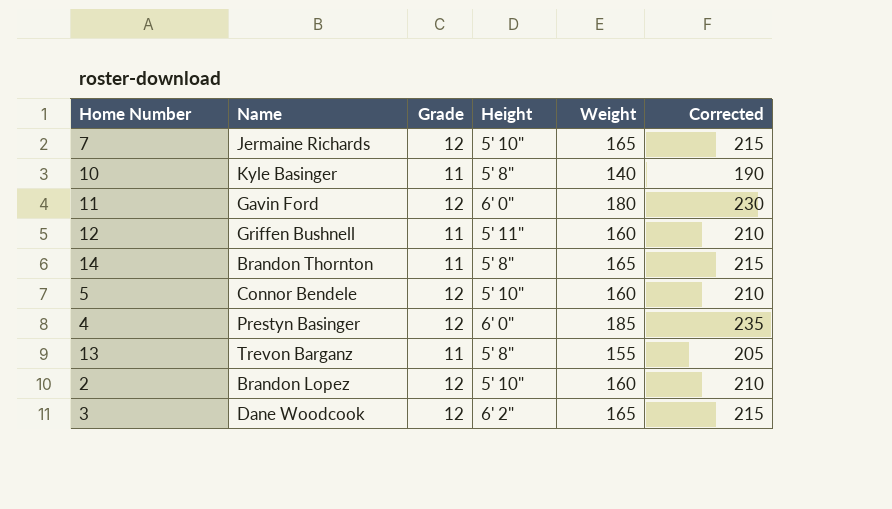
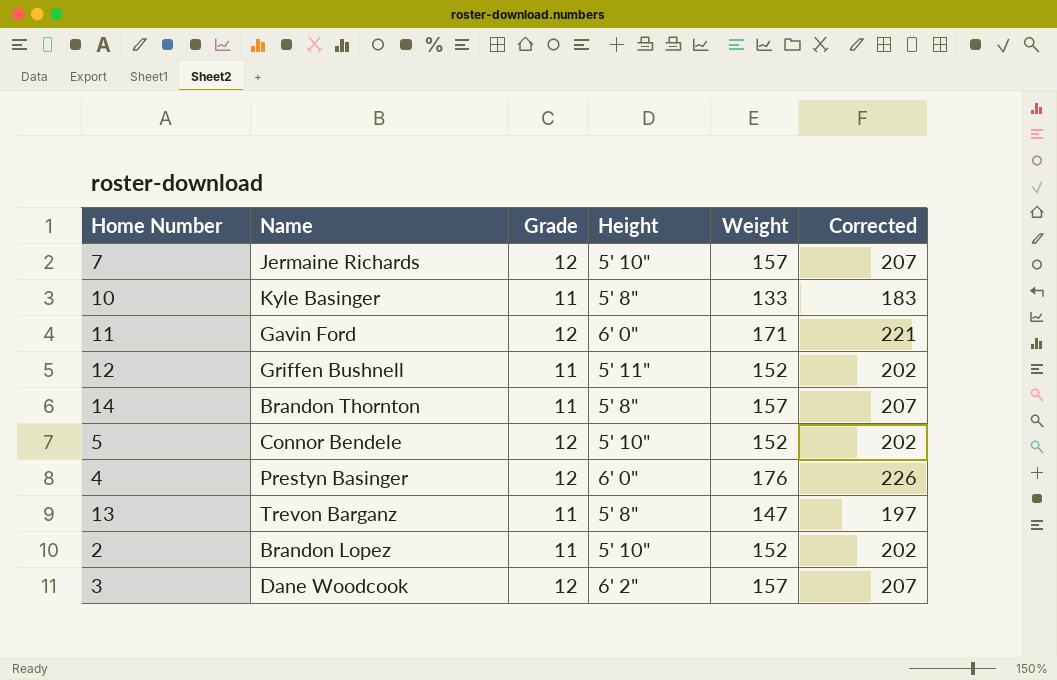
7 | Weight: 165 -> 157
7 | Corrected: 215 -> 207
10 | Weight: 140 -> 133
10 | Corrected: 190 -> 183
11 | Weight: 180 -> 171
11 | Corrected: 230 -> 221
12 | Weight: 160 -> 152
12 | Corrected: 210 -> 202
14 | Weight: 165 -> 157
14 | Corrected: 215 -> 207
5 | Weight: 160 -> 152
5 | Corrected: 210 -> 202
4 | Weight: 185 -> 176
4 | Corrected: 235 -> 226
13 | Weight: 155 -> 147
13 | Corrected: 205 -> 197
2 | Grade: 12 -> 11
2 | Weight: 160 -> 152
2 | Corrected: 210 -> 202
3 | Weight: 165 -> 157
3 | Corrected: 215 -> 207

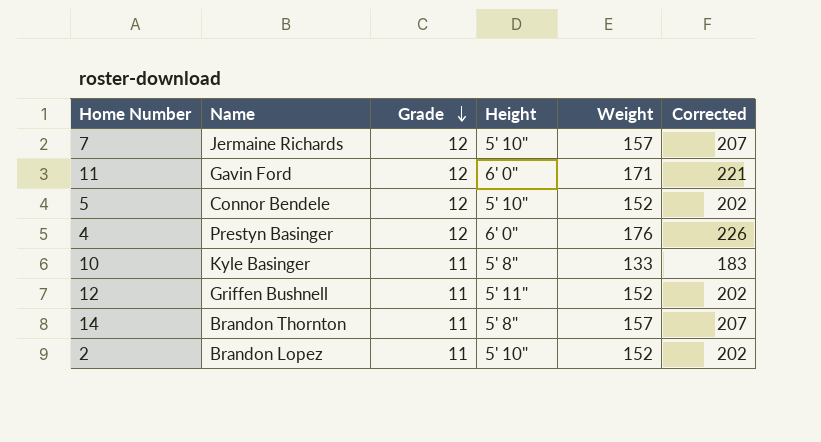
row order: none -> Grade descending
row 13: Trevon Barganz | 11 | 5' 8" | 147 | 197 -> none
row 3: Dane Woodcook | 12 | 6' 2" | 157 | 207 -> none

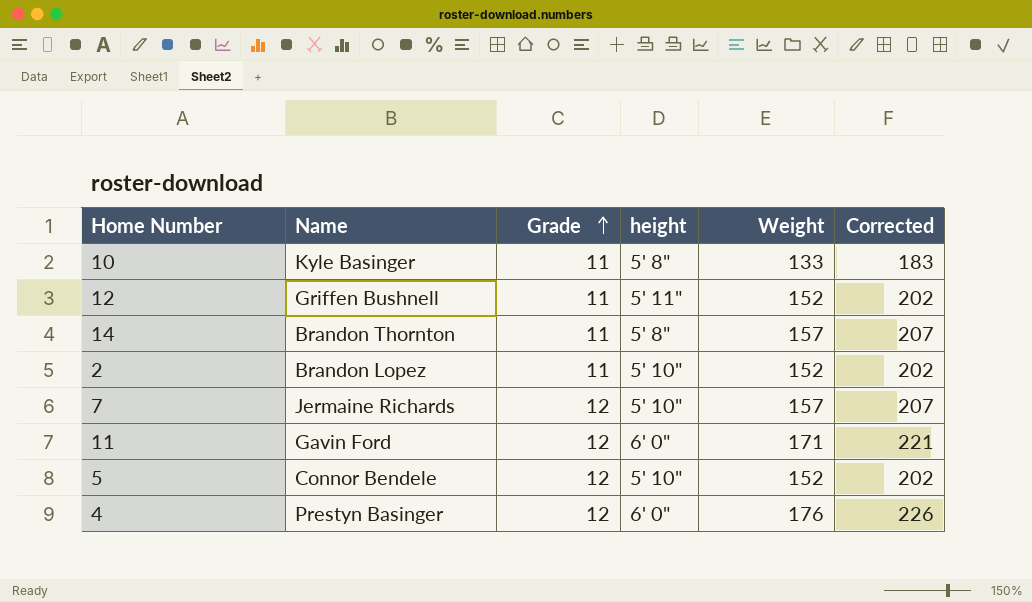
row order: Grade descending -> Grade ascending
column name: Height -> height

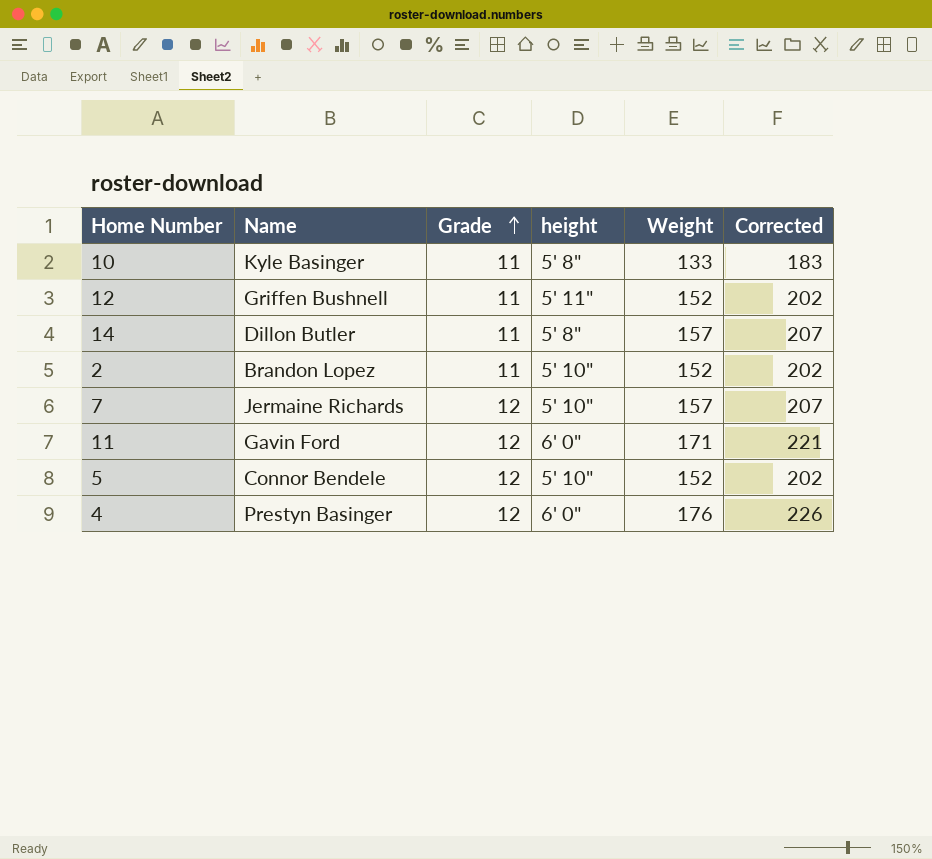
14 | Name: Brandon Thornton -> Dillon Butler

